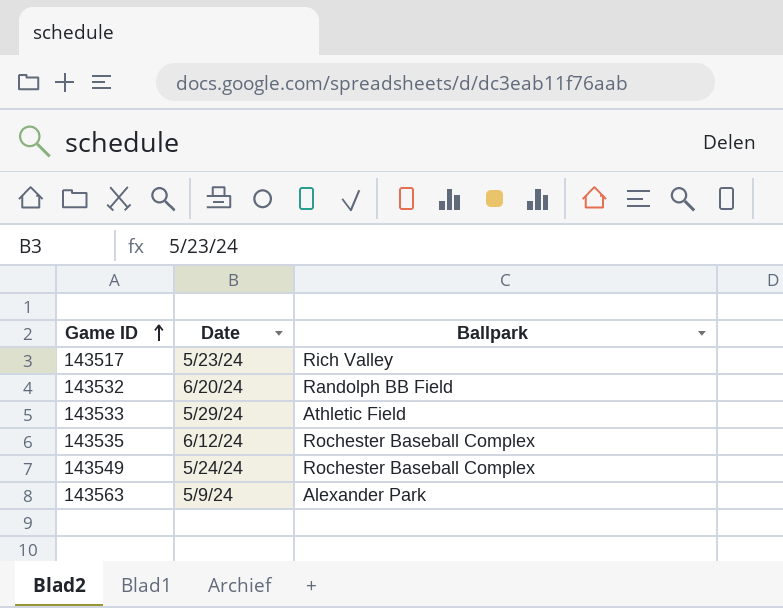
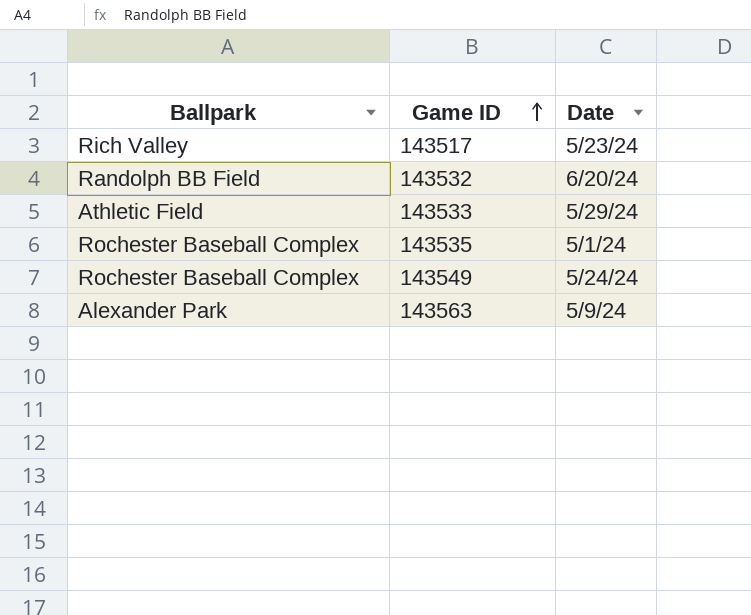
column Ballpark | position: 3 -> 1
143535 | Date: 6/12/24 -> 5/1/24

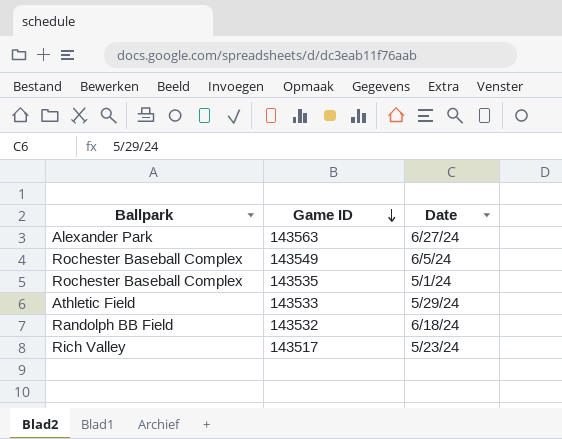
row order: Game ID ascending -> Game ID descending
143563 | Date: 5/9/24 -> 6/27/24
143549 | Date: 5/24/24 -> 6/5/24
143532 | Date: 6/20/24 -> 6/18/24

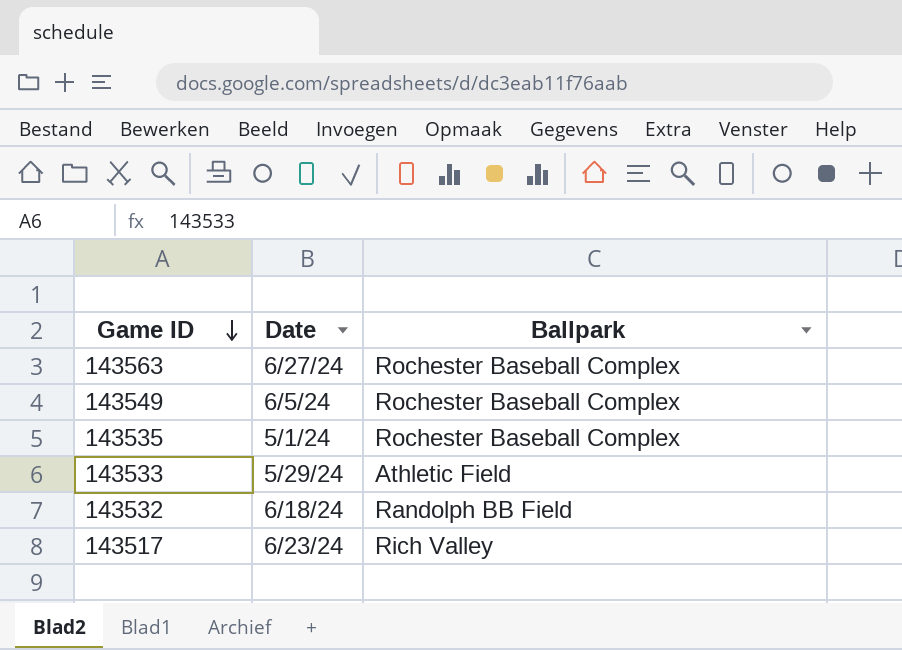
column Ballpark | position: 1 -> 3
143563 | Ballpark: Alexander Park -> Rochester Baseball Complex
143517 | Date: 5/23/24 -> 6/23/24

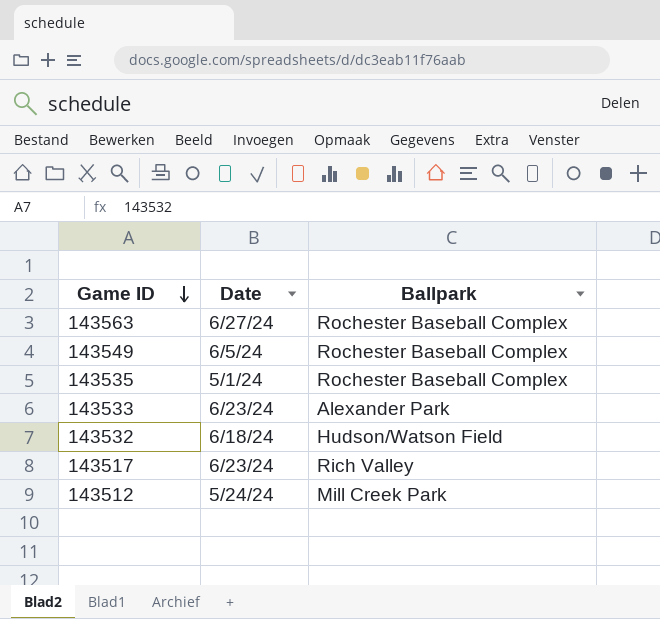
143533 | Date: 5/29/24 -> 6/23/24
143533 | Ballpark: Athletic Field -> Alexander Park
143532 | Ballpark: Randolph BB Field -> Hudson/Watson Field
row 143512: none -> 5/24/24 | Mill Creek Park

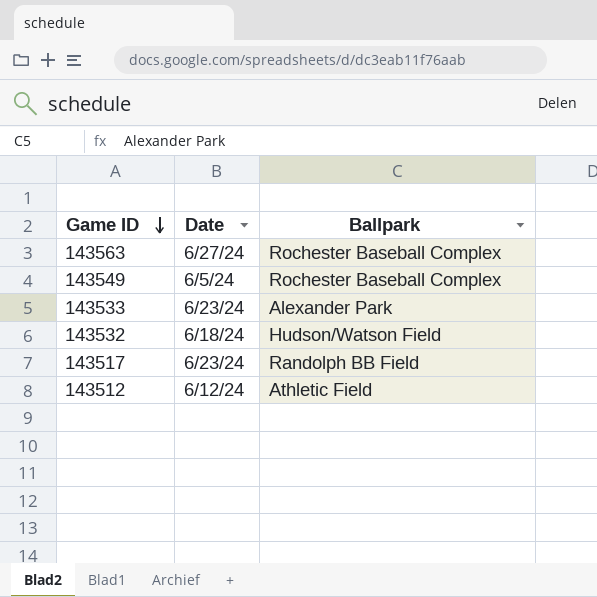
row 143535: 5/1/24 | Rochester Baseball Complex -> none
143517 | Ballpark: Rich Valley -> Randolph BB Field
143512 | Date: 5/24/24 -> 6/12/24
143512 | Ballpark: Mill Creek Park -> Athletic Field

